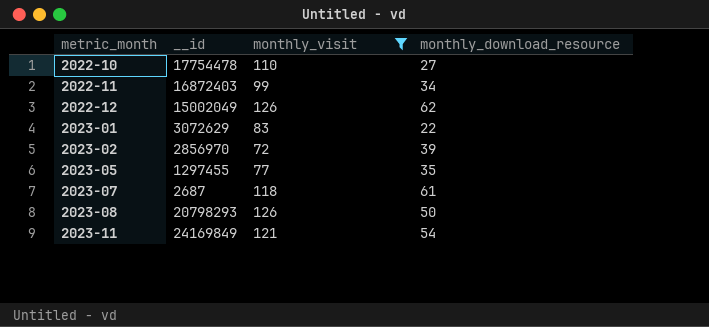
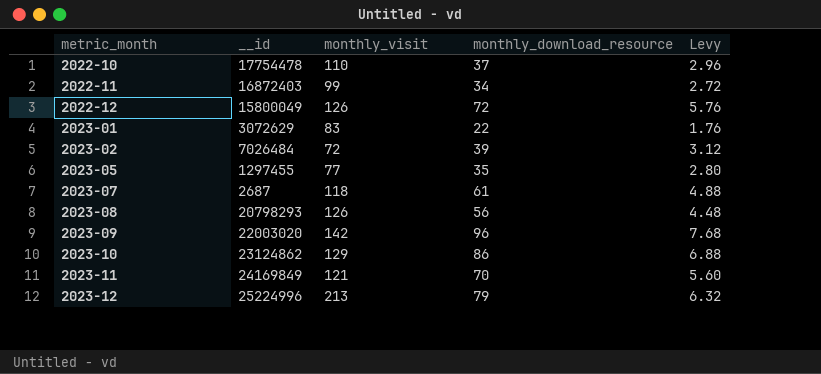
filter: monthly_visit <= 126 -> none
column Levy | formula: none -> [monthly_download_resource] * 0.08
2022-10 | monthly_download_resource: 27 -> 37
2022-12 | __id: 15002049 -> 15800049
2022-12 | monthly_download_resource: 62 -> 72
2023-02 | __id: 2856970 -> 7026484
2023-08 | monthly_download_resource: 50 -> 56
2023-11 | monthly_download_resource: 54 -> 70

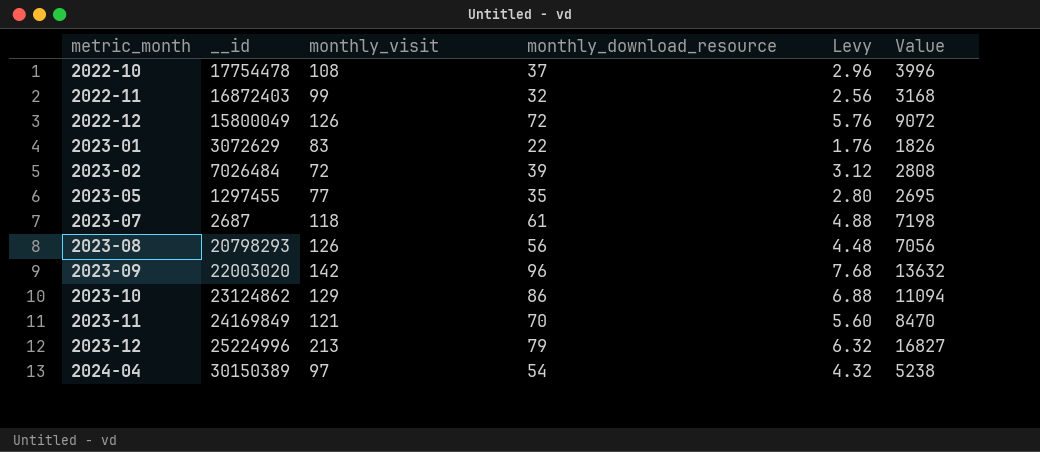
column Value | formula: none -> [monthly_visit] * [monthly_download_resource]
2022-10 | monthly_visit: 110 -> 108
2022-11 | monthly_download_resource: 34 -> 32
2022-11 | Levy: 2.72 -> 2.56
row 2024-04: none -> 30150389 | 97 | 54 | 4.32 | 5238

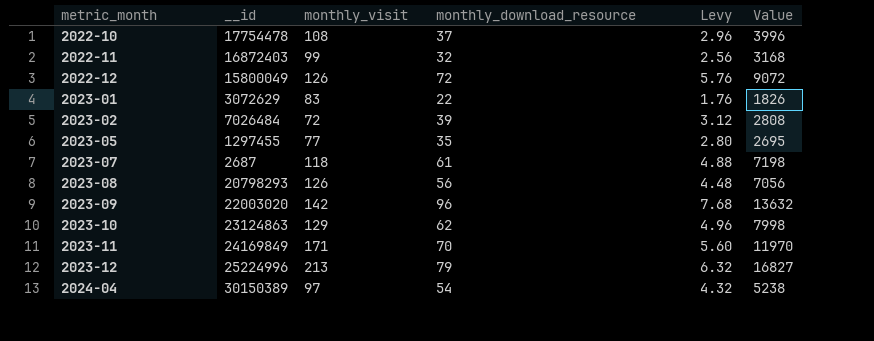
2023-10 | __id: 23124862 -> 23124863
2023-10 | monthly_download_resource: 86 -> 62
2023-10 | Levy: 6.88 -> 4.96
2023-10 | Value: 11094 -> 7998
2023-11 | monthly_visit: 121 -> 171
2023-11 | Value: 8470 -> 11970

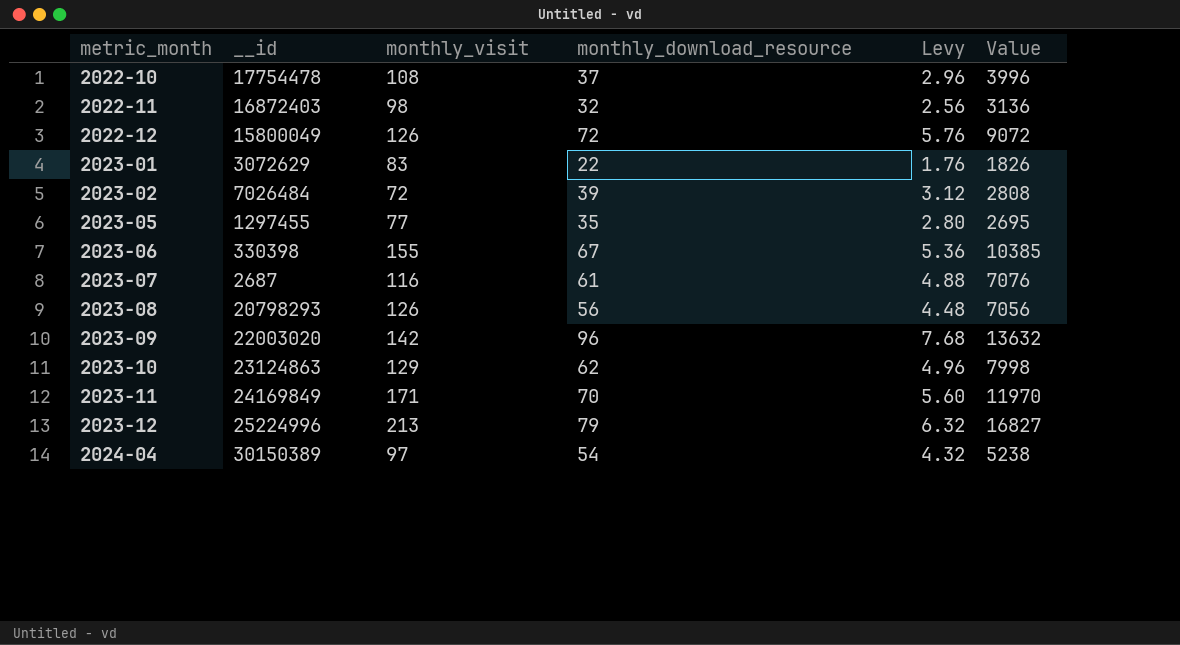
2022-11 | monthly_visit: 99 -> 98
2022-11 | Value: 3168 -> 3136
row 2023-06: none -> 330398 | 155 | 67 | 5.36 | 10385
2023-07 | monthly_visit: 118 -> 116
2023-07 | Value: 7198 -> 7076

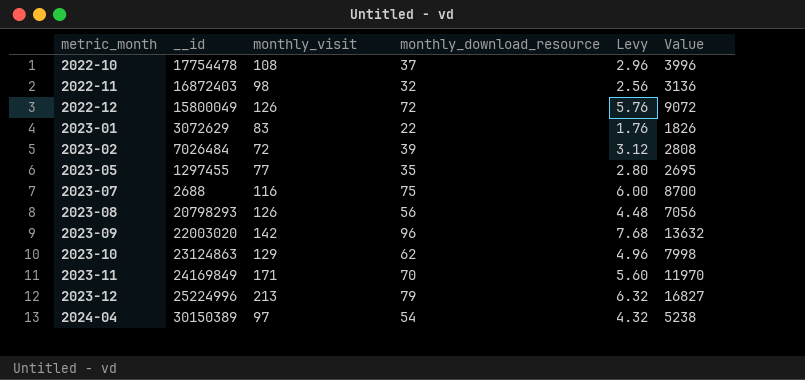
row 2023-06: 330398 | 155 | 67 | 5.36 | 10385 -> none
2023-07 | __id: 2687 -> 2688
2023-07 | monthly_download_resource: 61 -> 75
2023-07 | Levy: 4.88 -> 6.00
2023-07 | Value: 7076 -> 8700

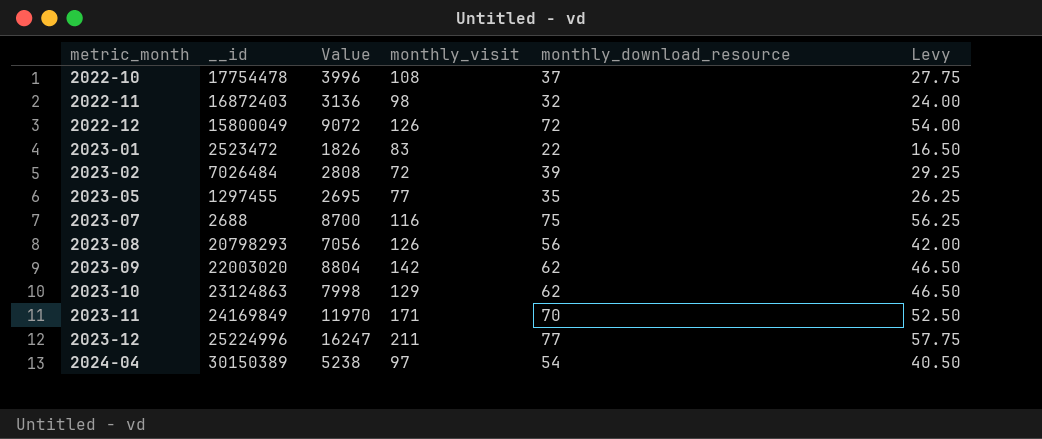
column Value | position: 6 -> 3
column Levy | formula: [monthly_download_resource] * 0.08 -> [monthly_download_resource] * 0.75
2023-01 | __id: 3072629 -> 2523472
2023-09 | Value: 13632 -> 8804
2023-09 | monthly_download_resource: 96 -> 62
2023-12 | Value: 16827 -> 16247
2023-12 | monthly_visit: 213 -> 211
2023-12 | monthly_download_resource: 79 -> 77

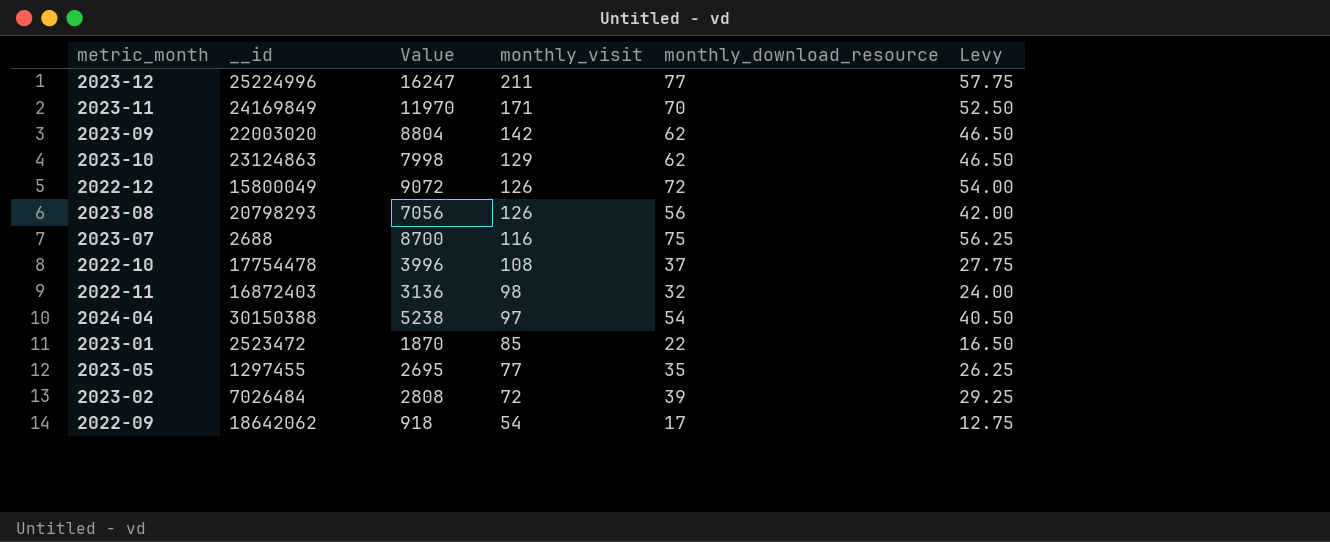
row order: metric_month ascending -> monthly_visit descending
2024-04 | __id: 30150389 -> 30150388
2023-01 | Value: 1826 -> 1870
2023-01 | monthly_visit: 83 -> 85
row 2022-09: none -> 18642062 | 918 | 54 | 17 | 12.75

